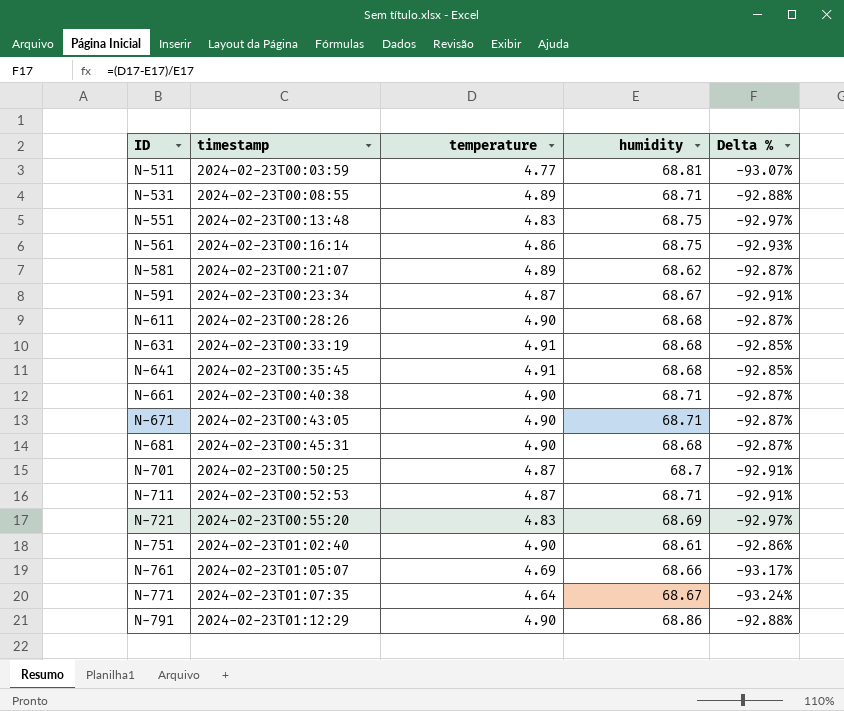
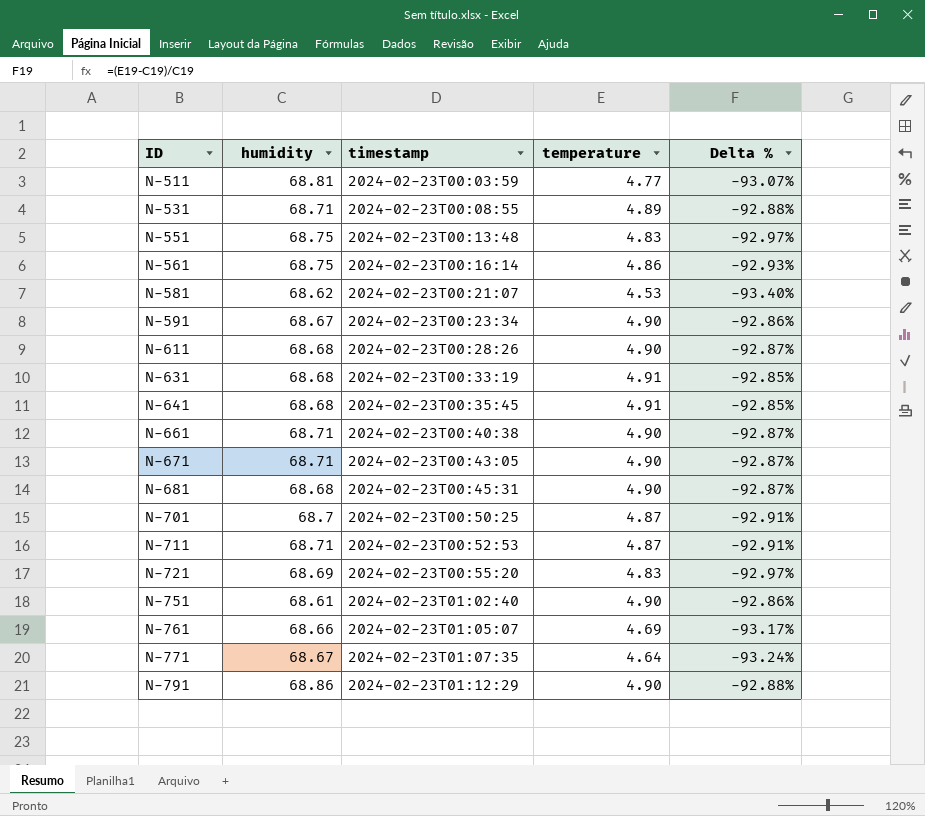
column humidity | position: 4 -> 2
N-581 | temperature: 4.89 -> 4.53
N-581 | Delta %: -92.87% -> -93.40%
N-591 | temperature: 4.87 -> 4.90
N-591 | Delta %: -92.91% -> -92.86%

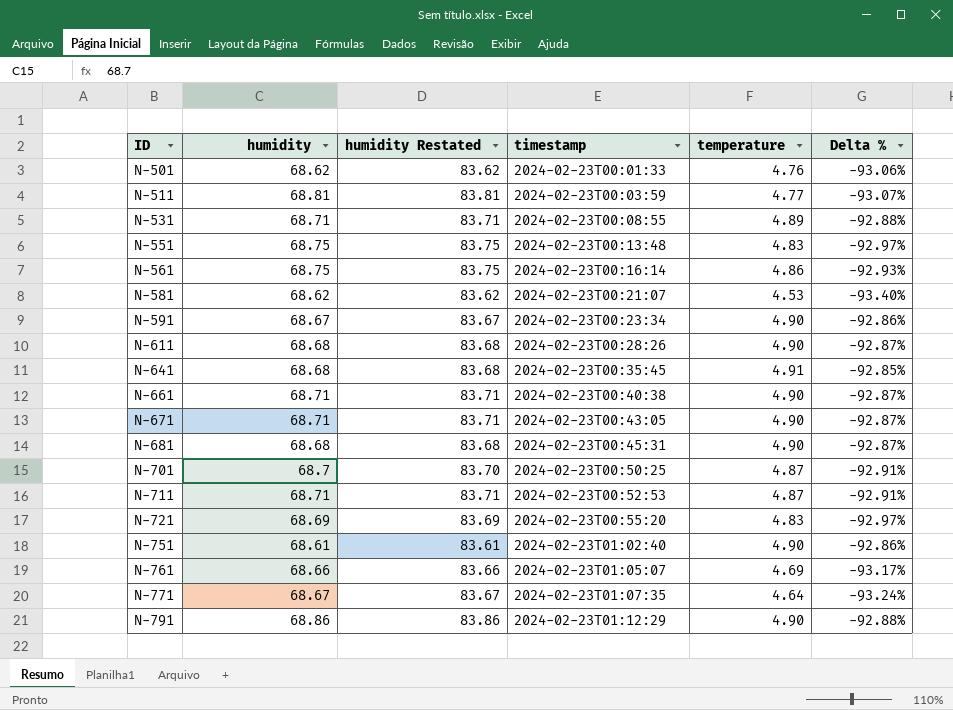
column humidity Restated | formula: none -> [humidity] + 15
row N-631: 68.68 | 2024-02-23T00:33:19 | 4.91 | -92.85% -> none
row N-501: none -> 68.62 | 83.62 | 2024-02-23T00:01:33 | 4.76 | -93.06%

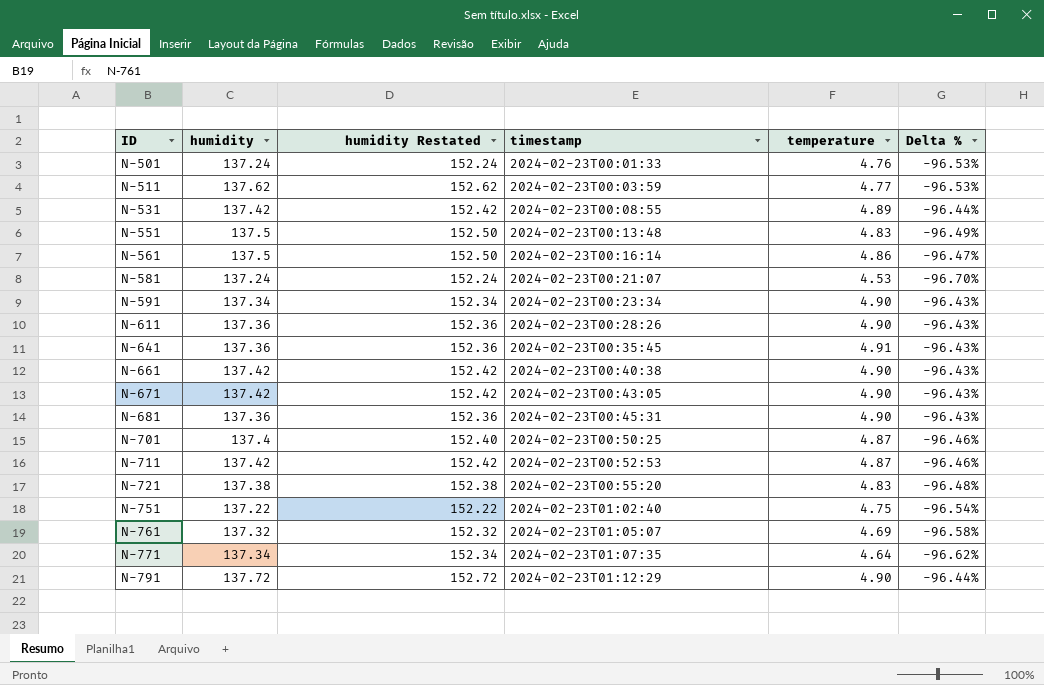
N-501 | humidity: 68.62 -> 137.24
N-501 | humidity Restated: 83.62 -> 152.24
N-501 | Delta %: -93.06% -> -96.53%
N-511 | humidity: 68.81 -> 137.62
N-511 | humidity Restated: 83.81 -> 152.62
N-511 | Delta %: -93.07% -> -96.53%
N-531 | humidity: 68.71 -> 137.42
N-531 | humidity Restated: 83.71 -> 152.42
N-531 | Delta %: -92.88% -> -96.44%
N-551 | humidity: 68.75 -> 137.5
N-551 | humidity Restated: 83.75 -> 152.50
N-551 | Delta %: -92.97% -> -96.49%
N-561 | humidity: 68.75 -> 137.5
N-561 | humidity Restated: 83.75 -> 152.50
N-561 | Delta %: -92.93% -> -96.47%
N-581 | humidity: 68.62 -> 137.24
N-581 | humidity Restated: 83.62 -> 152.24
N-581 | Delta %: -93.40% -> -96.70%
N-591 | humidity: 68.67 -> 137.34
N-591 | humidity Restated: 83.67 -> 152.34
N-591 | Delta %: -92.86% -> -96.43%
N-611 | humidity: 68.68 -> 137.36
N-611 | humidity Restated: 83.68 -> 152.36
N-611 | Delta %: -92.87% -> -96.43%
N-641 | humidity: 68.68 -> 137.36
N-641 | humidity Restated: 83.68 -> 152.36
N-641 | Delta %: -92.85% -> -96.43%
N-661 | humidity: 68.71 -> 137.42
N-661 | humidity Restated: 83.71 -> 152.42
N-661 | Delta %: -92.87% -> -96.43%
N-671 | humidity: 68.71 -> 137.42
N-671 | humidity Restated: 83.71 -> 152.42
N-671 | Delta %: -92.87% -> -96.43%
N-681 | humidity: 68.68 -> 137.36
N-681 | humidity Restated: 83.68 -> 152.36
N-681 | Delta %: -92.87% -> -96.43%
N-701 | humidity: 68.7 -> 137.4
N-701 | humidity Restated: 83.70 -> 152.40
N-701 | Delta %: -92.91% -> -96.46%
N-711 | humidity: 68.71 -> 137.42
N-711 | humidity Restated: 83.71 -> 152.42
N-711 | Delta %: -92.91% -> -96.46%
N-721 | humidity: 68.69 -> 137.38
N-721 | humidity Restated: 83.69 -> 152.38
N-721 | Delta %: -92.97% -> -96.48%
N-751 | humidity: 68.61 -> 137.22
N-751 | humidity Restated: 83.61 -> 152.22
N-751 | temperature: 4.90 -> 4.75
N-751 | Delta %: -92.86% -> -96.54%
N-761 | humidity: 68.66 -> 137.32
N-761 | humidity Restated: 83.66 -> 152.32
N-761 | Delta %: -93.17% -> -96.58%
N-771 | humidity: 68.67 -> 137.34
N-771 | humidity Restated: 83.67 -> 152.34
N-771 | Delta %: -93.24% -> -96.62%
N-791 | humidity: 68.86 -> 137.72
N-791 | humidity Restated: 83.86 -> 152.72
N-791 | Delta %: -92.88% -> -96.44%

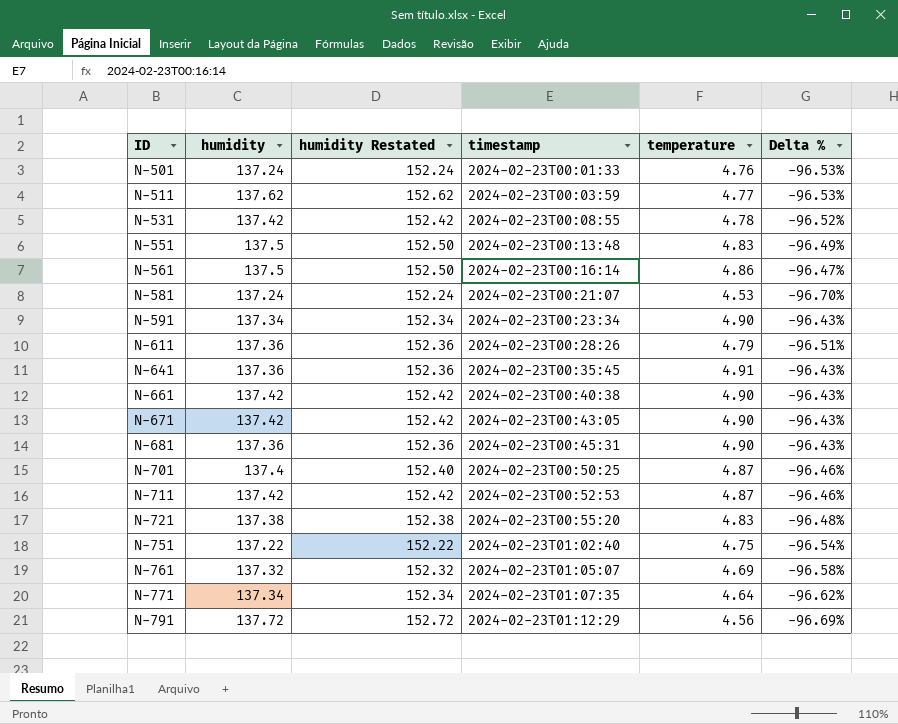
N-531 | temperature: 4.89 -> 4.78
N-531 | Delta %: -96.44% -> -96.52%
N-611 | temperature: 4.90 -> 4.79
N-611 | Delta %: -96.43% -> -96.51%
N-791 | temperature: 4.90 -> 4.56
N-791 | Delta %: -96.44% -> -96.69%

